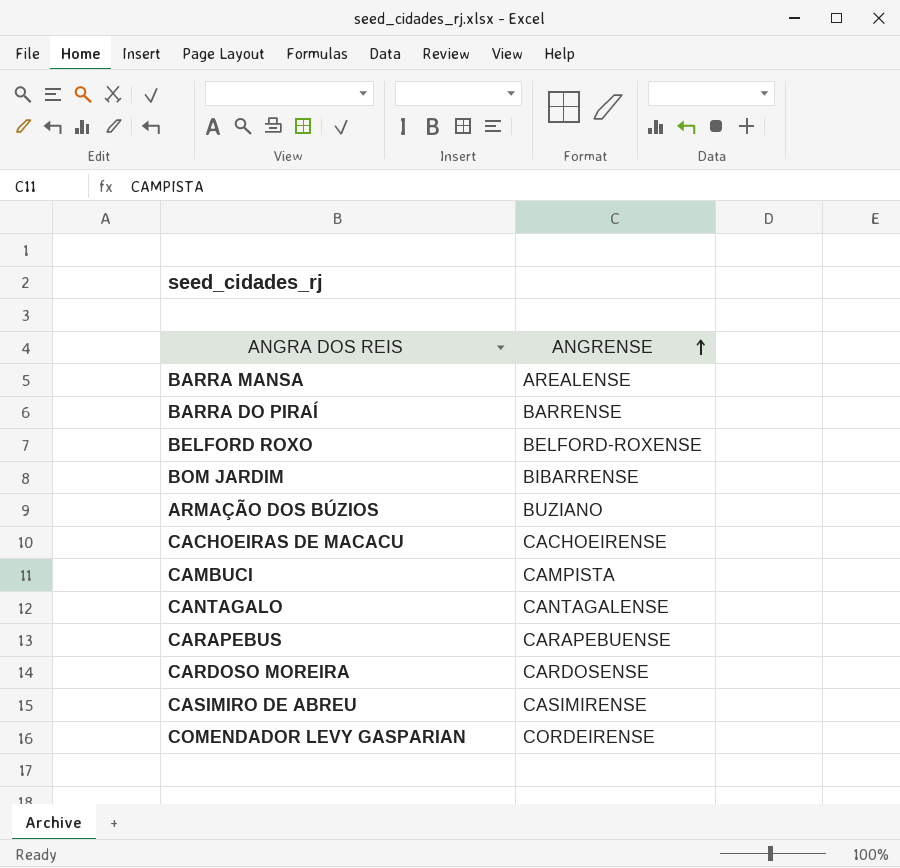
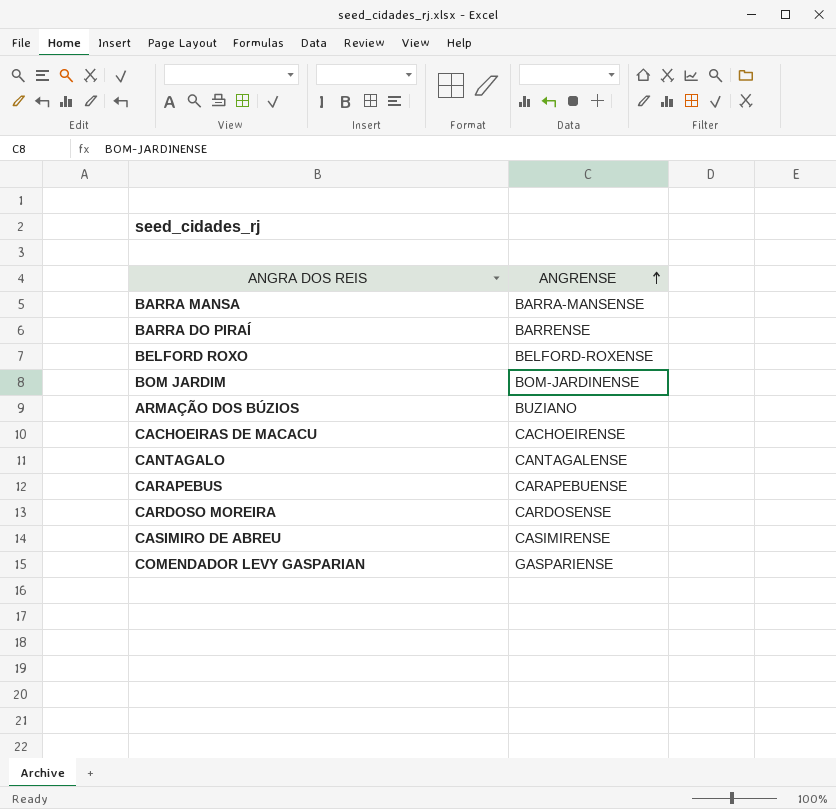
row CAMBUCI: CAMPISTA -> none
BARRA MANSA | ANGRENSE: AREALENSE -> BARRA-MANSENSE
BOM JARDIM | ANGRENSE: BIBARRENSE -> BOM-JARDINENSE
COMENDADOR LEVY GASPARIAN | ANGRENSE: CORDEIRENSE -> GASPARIENSE

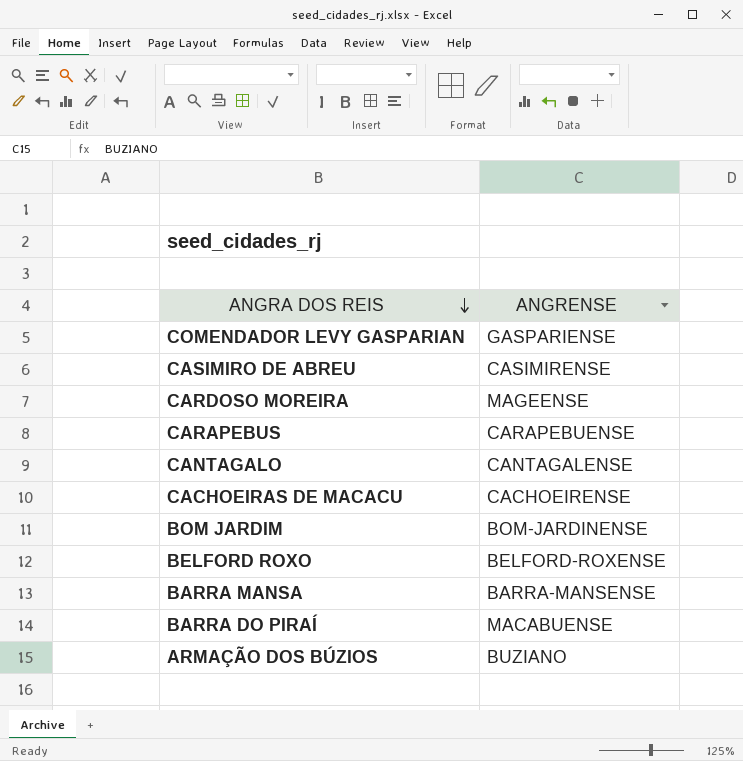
row order: ANGRENSE ascending -> ANGRA DOS REIS descending
CARDOSO MOREIRA | ANGRENSE: CARDOSENSE -> MAGEENSE
BARRA DO PIRAÍ | ANGRENSE: BARRENSE -> MACABUENSE

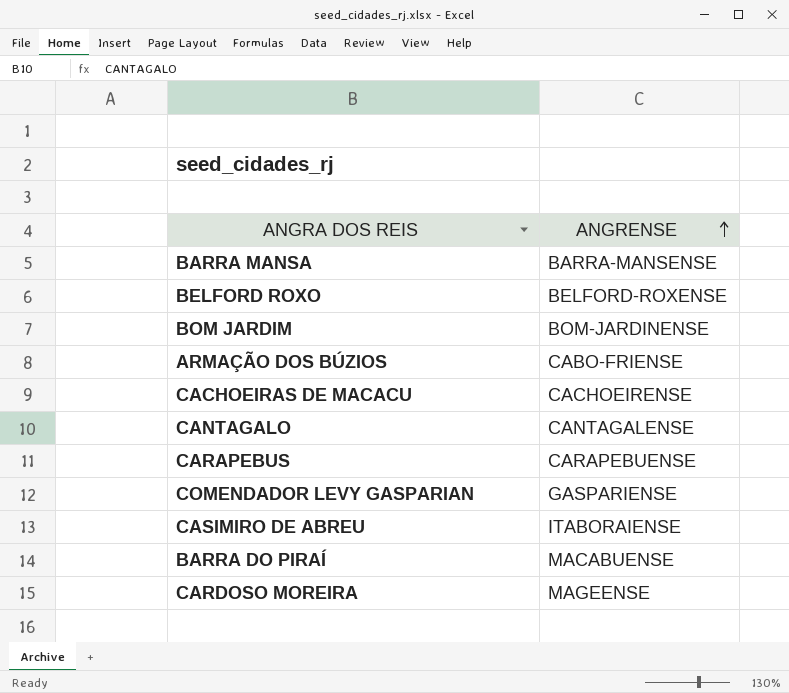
row order: ANGRA DOS REIS descending -> ANGRENSE ascending
ARMAÇÃO DOS BÚZIOS | ANGRENSE: BUZIANO -> CABO-FRIENSE
CASIMIRO DE ABREU | ANGRENSE: CASIMIRENSE -> ITABORAIENSE

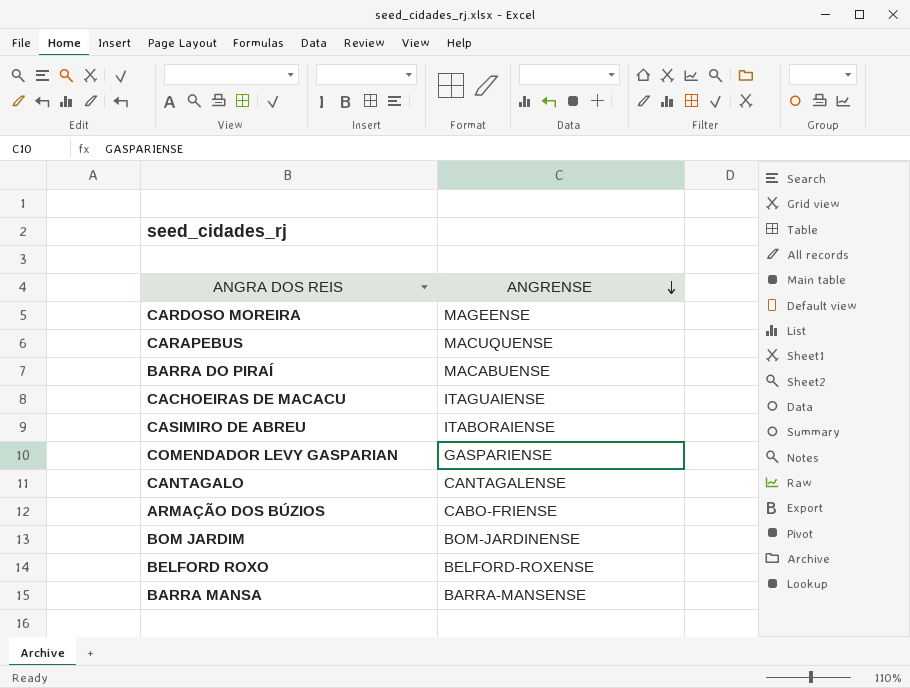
row order: ANGRENSE ascending -> ANGRENSE descending
CARAPEBUS | ANGRENSE: CARAPEBUENSE -> MACUQUENSE
CACHOEIRAS DE MACACU | ANGRENSE: CACHOEIRENSE -> ITAGUAIENSE

